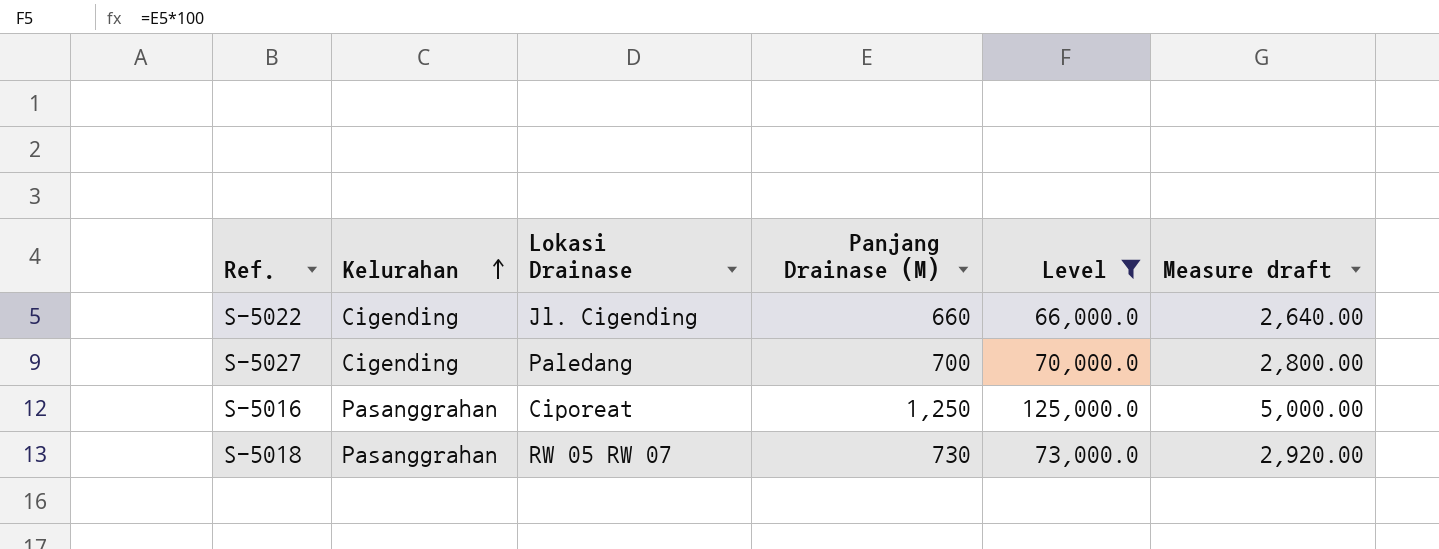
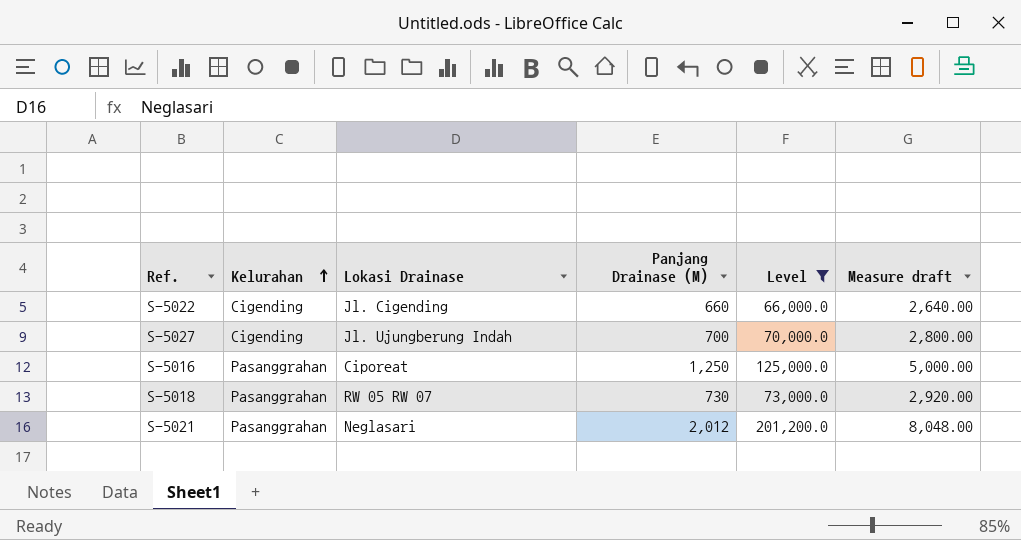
S-5027 | Lokasi Drainase: Paledang -> Jl. Ujungberung Indah
row S-5021: none -> Pasanggrahan | Neglasari | 2,012 | 201,200.0 | 8,048.00

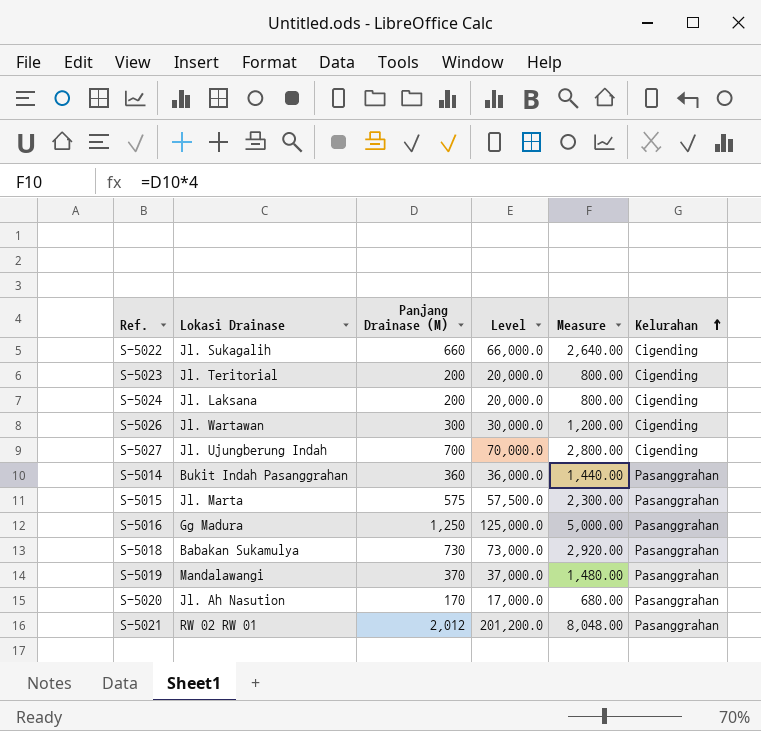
filter: Level >= 66,000.0 -> none
column name: Measure draft -> Measure
column Kelurahan | position: 2 -> 6
S-5022 | Lokasi Drainase: Jl. Cigending -> Jl. Sukagalih
S-5016 | Lokasi Drainase: Ciporeat -> Gg Madura
S-5018 | Lokasi Drainase: RW 05 RW 07 -> Babakan Sukamulya
S-5021 | Lokasi Drainase: Neglasari -> RW 02 RW 01

